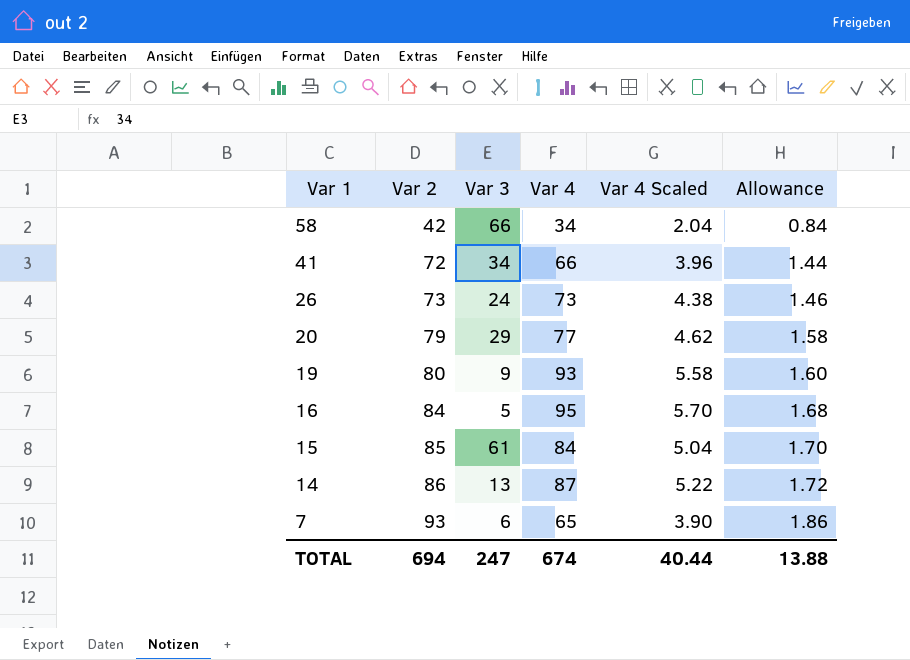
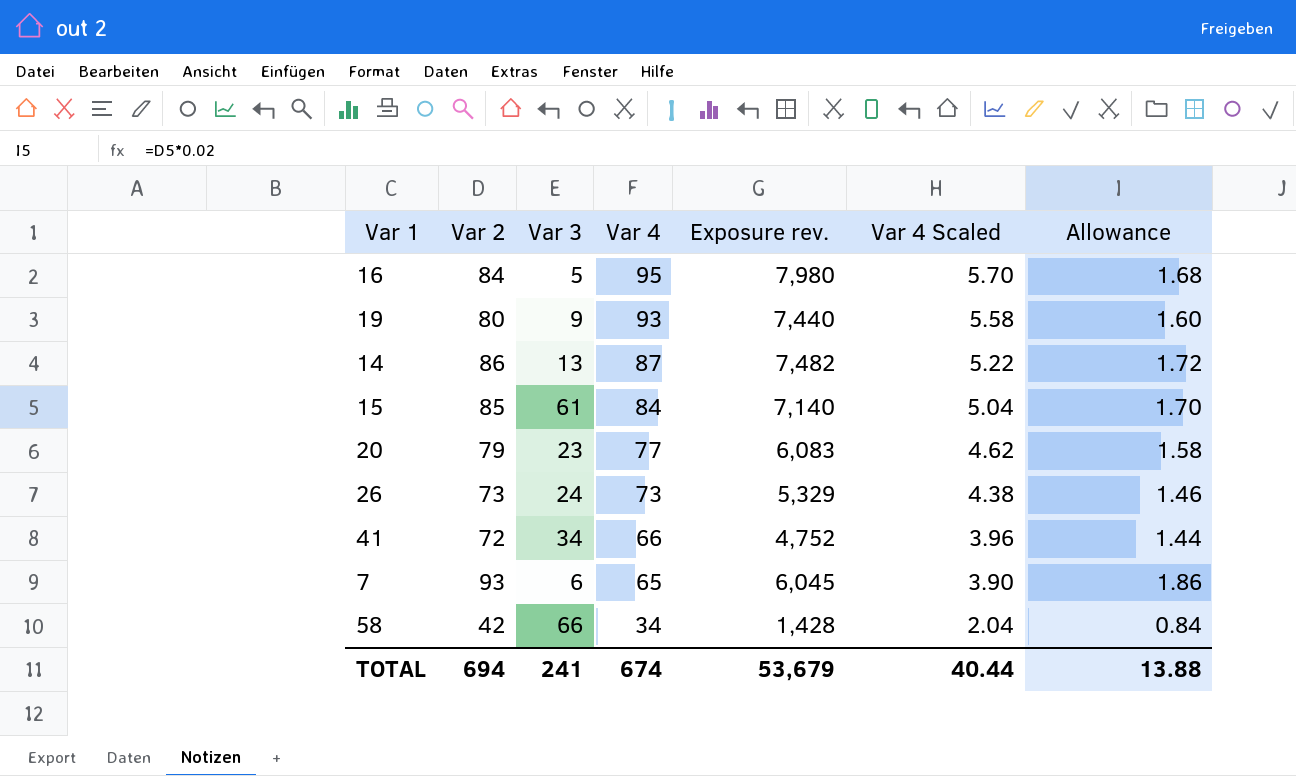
row order: Var 1 descending -> Var 4 descending
column Exposure rev. | formula: none -> [Var 2] * [Var 4]
20 | Var 3: 29 -> 23
TOTAL | Var 3: 247 -> 241

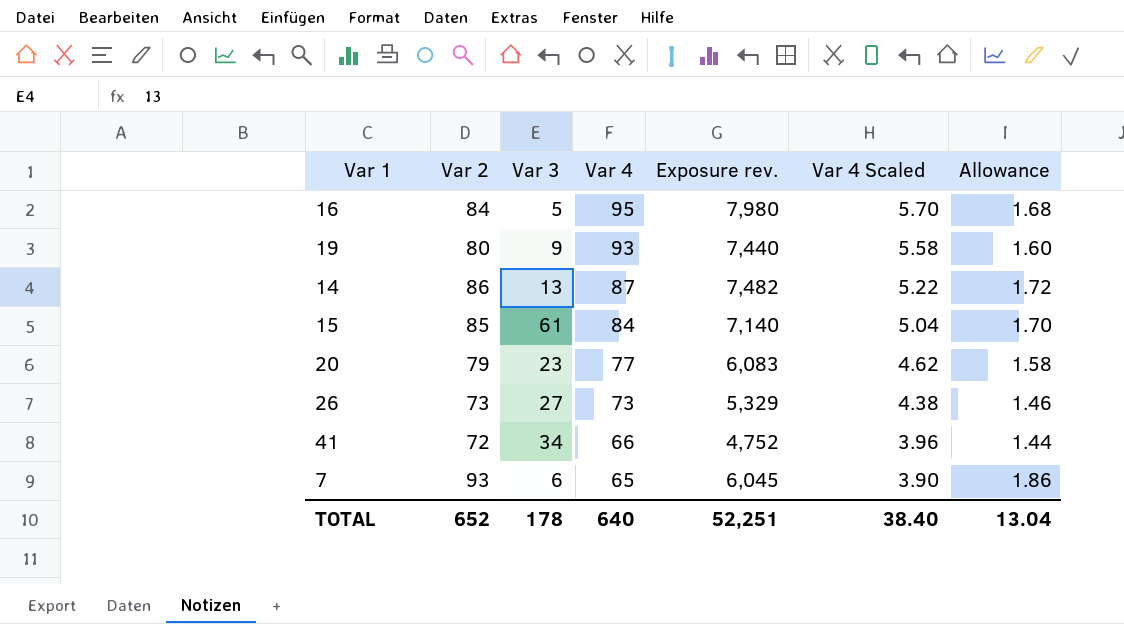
row 58: 42 | 66 | 34 | 1,428 | 2.04 | 0.84 -> none
26 | Var 3: 24 -> 27
TOTAL | Var 2: 694 -> 652
TOTAL | Var 3: 241 -> 178
TOTAL | Var 4: 674 -> 640
TOTAL | Exposure rev.: 53,679 -> 52,251
TOTAL | Var 4 Scaled: 40.44 -> 38.40
TOTAL | Allowance: 13.88 -> 13.04

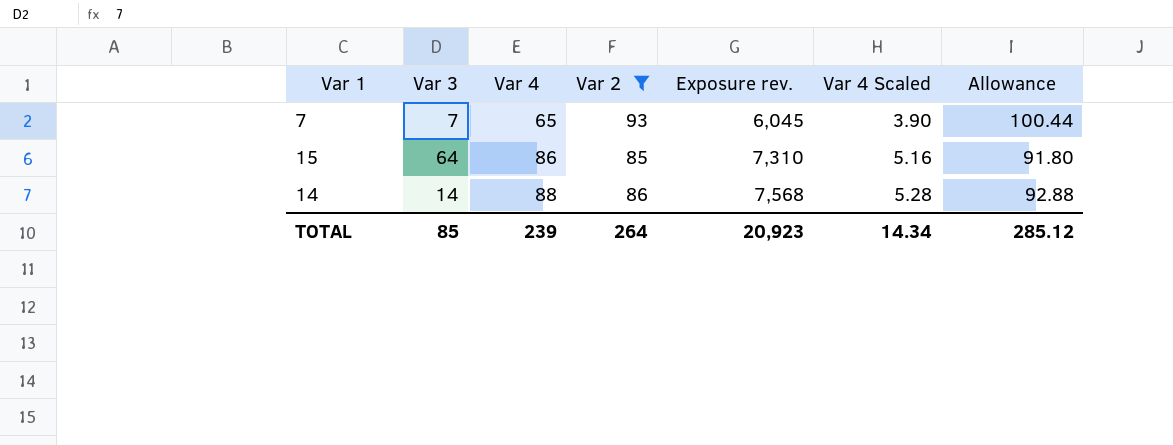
filter: none -> Var 2 >= 85
row order: Var 4 descending -> Var 4 ascending
column Var 2 | position: 2 -> 4
column Allowance | formula: [Var 2] * 0.02 -> [Var 2] * 1.08
7 | Var 3: 6 -> 7
15 | Var 3: 61 -> 64
15 | Var 4: 84 -> 86
15 | Exposure rev.: 7,140 -> 7,310
15 | Var 4 Scaled: 5.04 -> 5.16
14 | Var 3: 13 -> 14
14 | Var 4: 87 -> 88
14 | Exposure rev.: 7,482 -> 7,568
14 | Var 4 Scaled: 5.22 -> 5.28
TOTAL | Var 3: 178 -> 85
TOTAL | Var 4: 640 -> 239
TOTAL | Var 2: 652 -> 264
TOTAL | Exposure rev.: 52,251 -> 20,923
TOTAL | Var 4 Scaled: 38.40 -> 14.34
TOTAL | Allowance: 13.04 -> 285.12

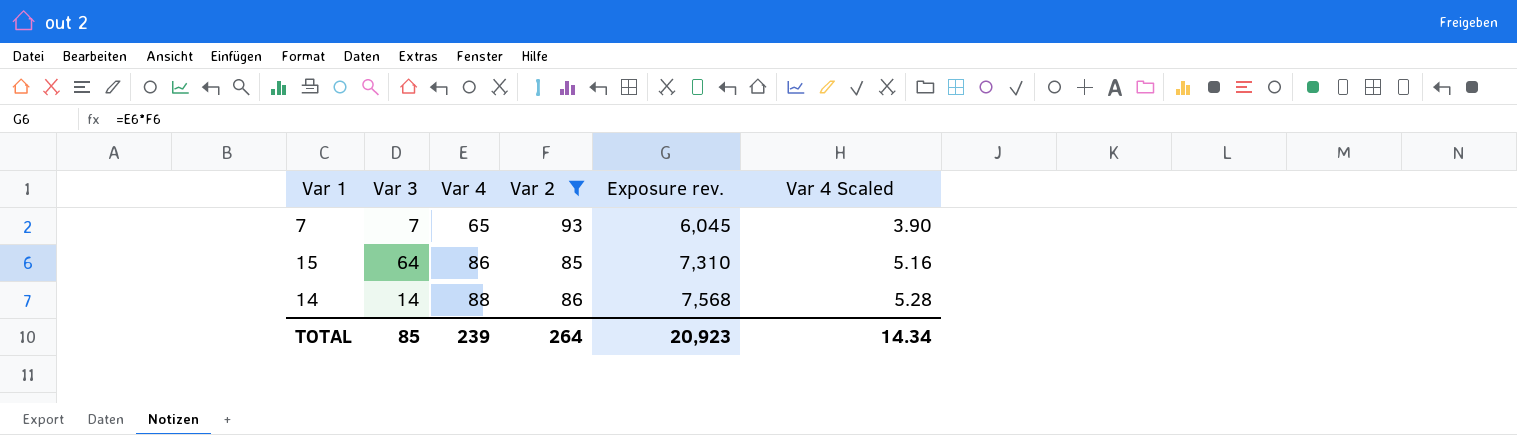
column Allowance | formula: [Var 2] * 1.08 -> none

